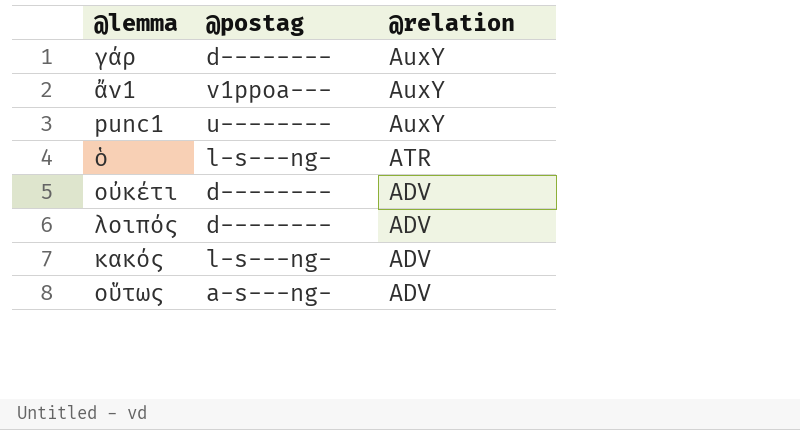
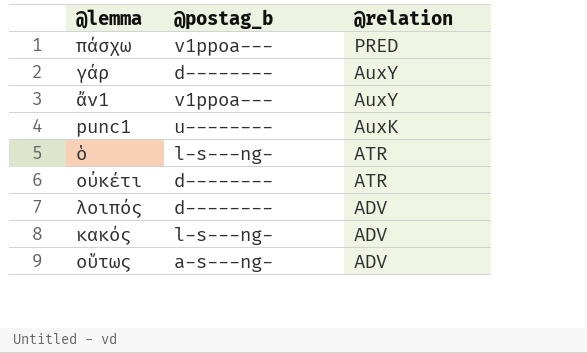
column name: @postag -> @postag_b
row πάσχω: none -> v1ppoa--- | PRED
punc1 | @relation: AuxY -> AuxK
οὐκέτι | @relation: ADV -> ATR

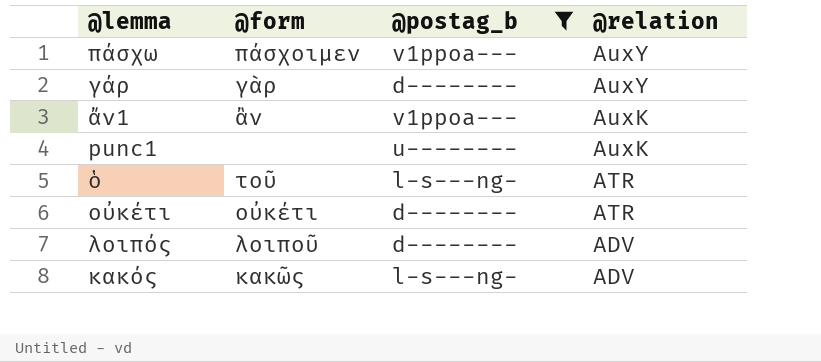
filter: none -> @postag_b != a-s---ng-
column @form | position: none -> 2
πάσχω | @relation: PRED -> AuxY
ἄν1 | @relation: AuxY -> AuxK

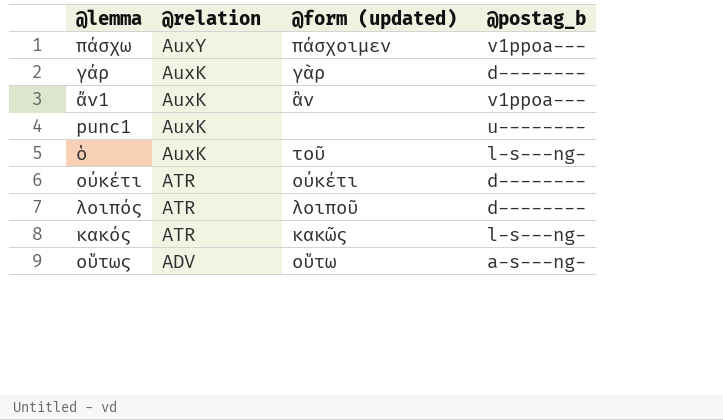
filter: @postag_b != a-s---ng- -> none
column @relation | position: 4 -> 2
column name: @form -> @form (updated)
γάρ | @relation: AuxY -> AuxK
ὁ | @relation: ATR -> AuxK
λοιπός | @relation: ADV -> ATR
κακός | @relation: ADV -> ATR

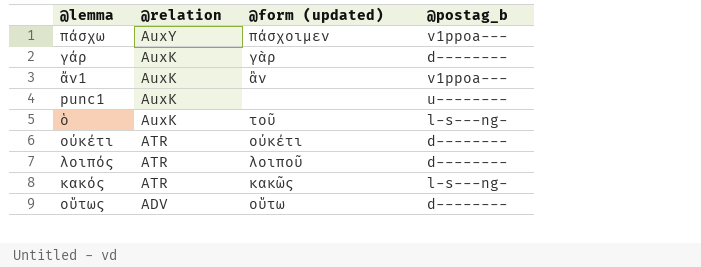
οὕτως | @postag_b: a-s---ng- -> d--------

